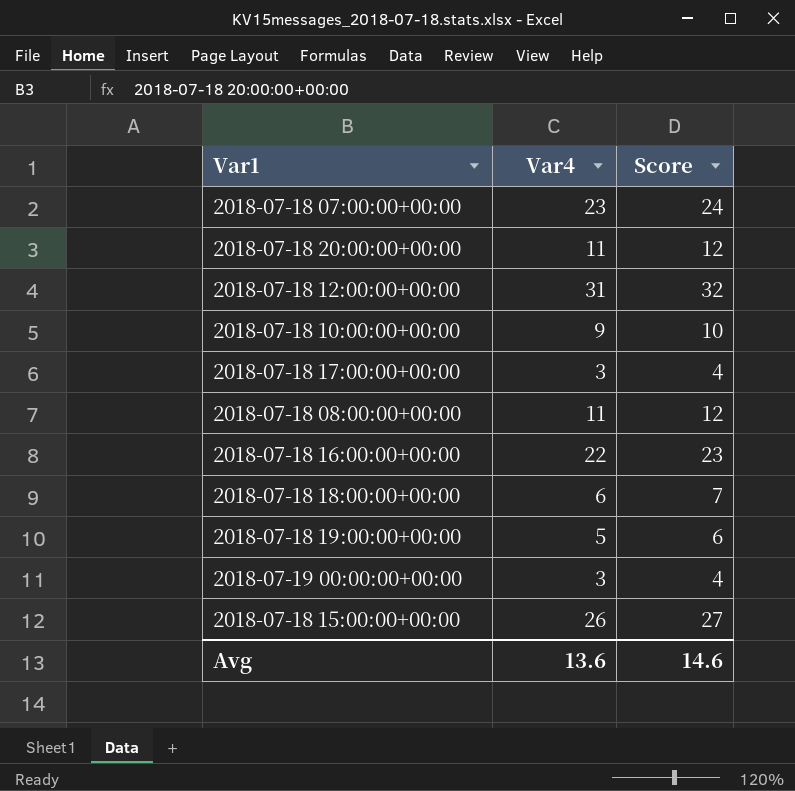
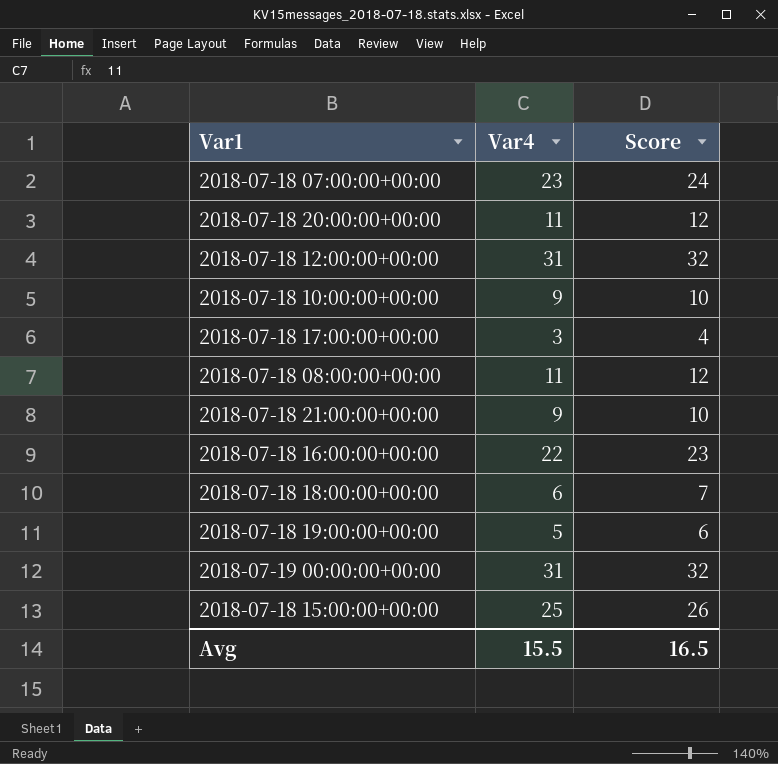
row 2018-07-18 21:00:00+00:00: none -> 9 | 10
2018-07-19 00:00:00+00:00 | Var4: 3 -> 31
2018-07-19 00:00:00+00:00 | Score: 4 -> 32
2018-07-18 15:00:00+00:00 | Var4: 26 -> 25
2018-07-18 15:00:00+00:00 | Score: 27 -> 26
Avg | Var4: 13.6 -> 15.5
Avg | Score: 14.6 -> 16.5

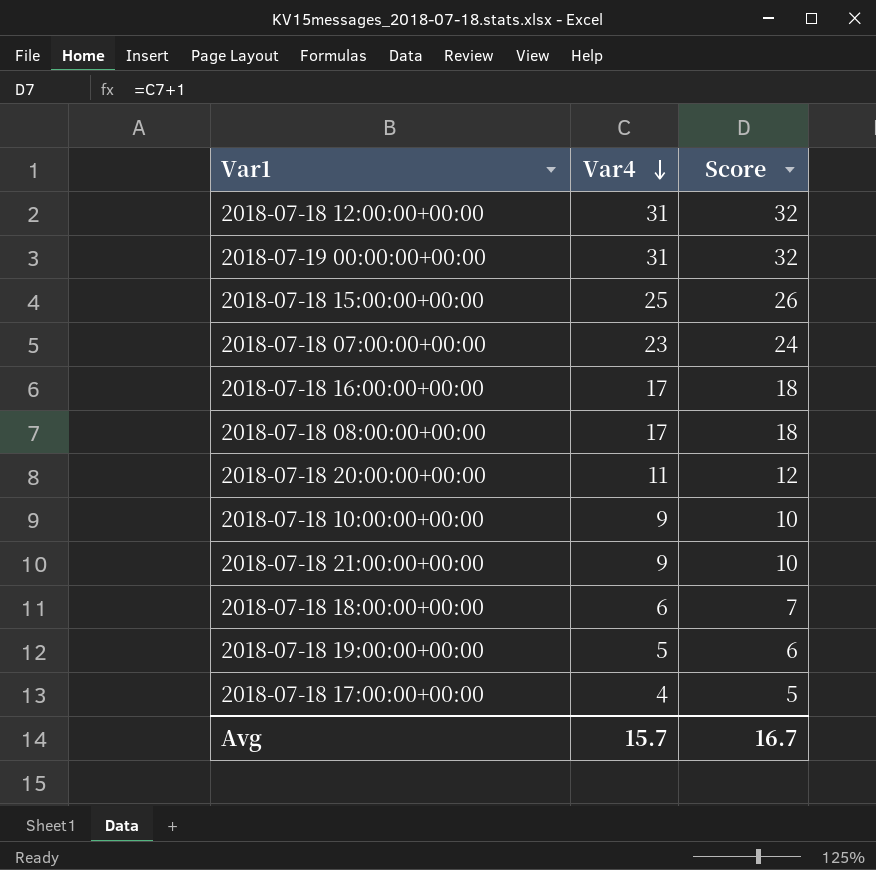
row order: none -> Var4 descending
2018-07-18 16:00:00+00:00 | Var4: 22 -> 17
2018-07-18 16:00:00+00:00 | Score: 23 -> 18
2018-07-18 08:00:00+00:00 | Var4: 11 -> 17
2018-07-18 08:00:00+00:00 | Score: 12 -> 18
2018-07-18 17:00:00+00:00 | Var4: 3 -> 4
2018-07-18 17:00:00+00:00 | Score: 4 -> 5
Avg | Var4: 15.5 -> 15.7
Avg | Score: 16.5 -> 16.7

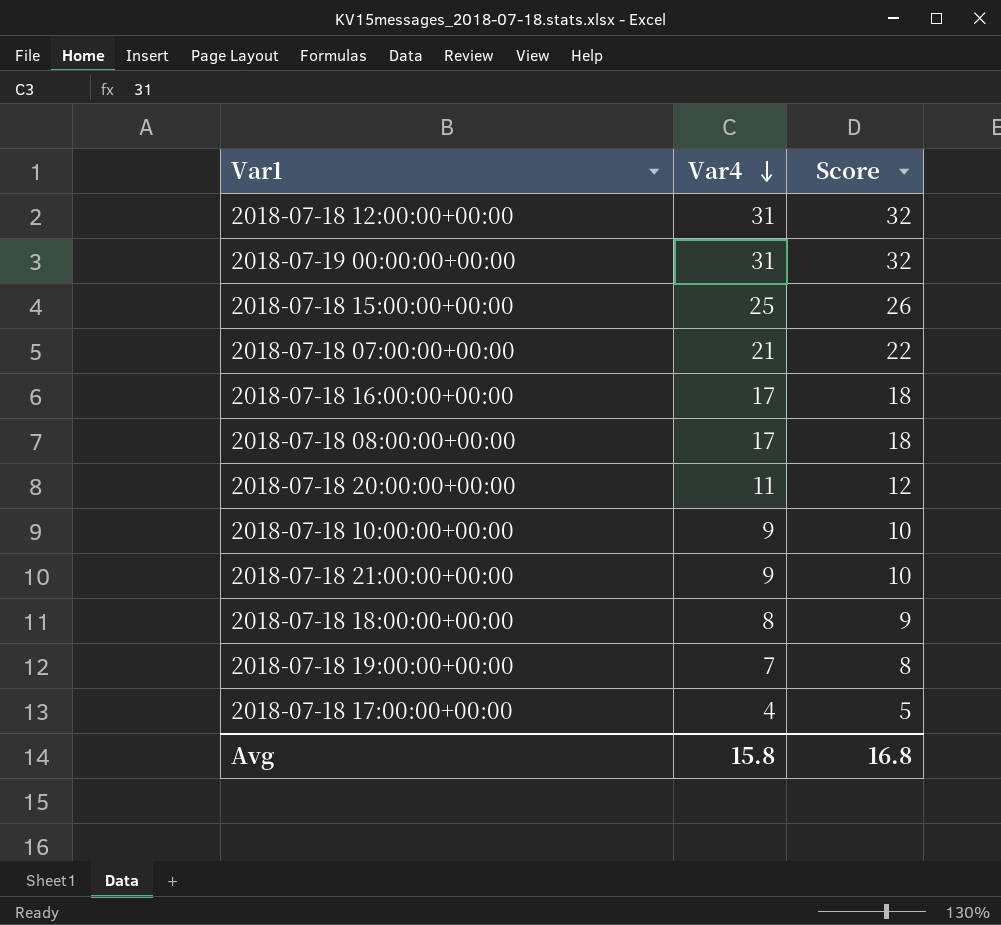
2018-07-18 07:00:00+00:00 | Var4: 23 -> 21
2018-07-18 07:00:00+00:00 | Score: 24 -> 22
2018-07-18 18:00:00+00:00 | Var4: 6 -> 8
2018-07-18 18:00:00+00:00 | Score: 7 -> 9
2018-07-18 19:00:00+00:00 | Var4: 5 -> 7
2018-07-18 19:00:00+00:00 | Score: 6 -> 8
Avg | Var4: 15.7 -> 15.8
Avg | Score: 16.7 -> 16.8

